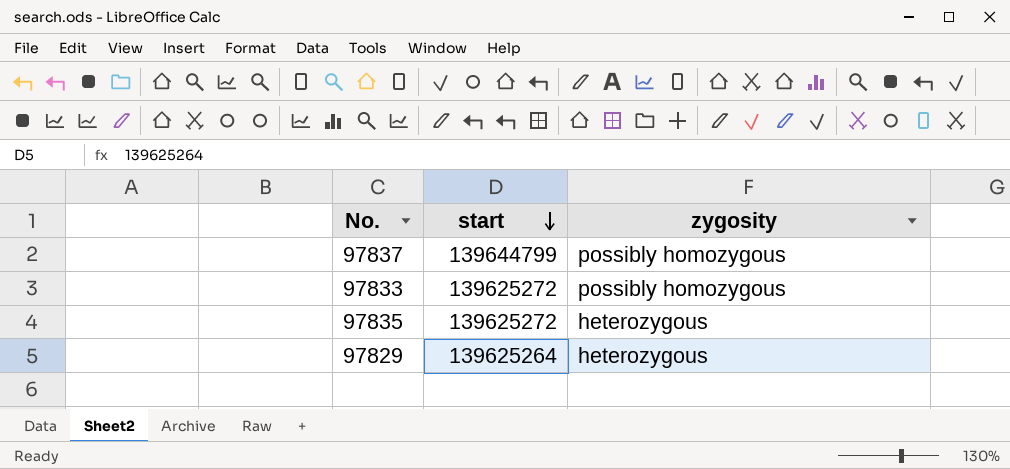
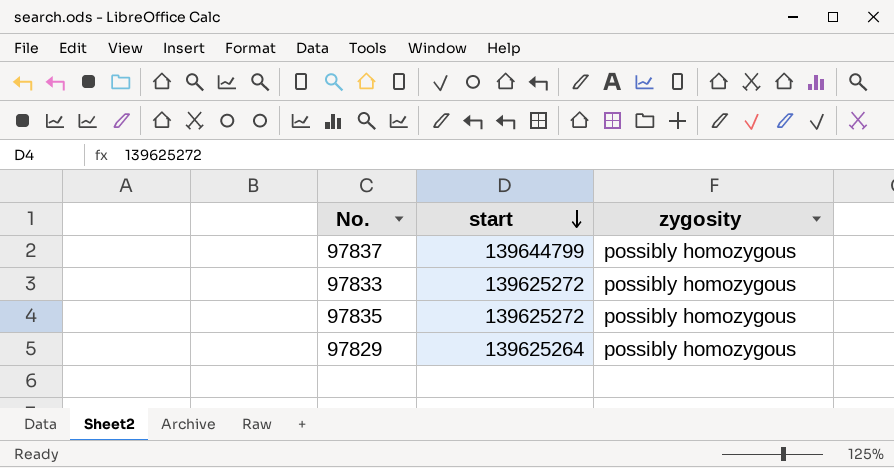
97835 | zygosity: heterozygous -> possibly homozygous
97829 | zygosity: heterozygous -> possibly homozygous

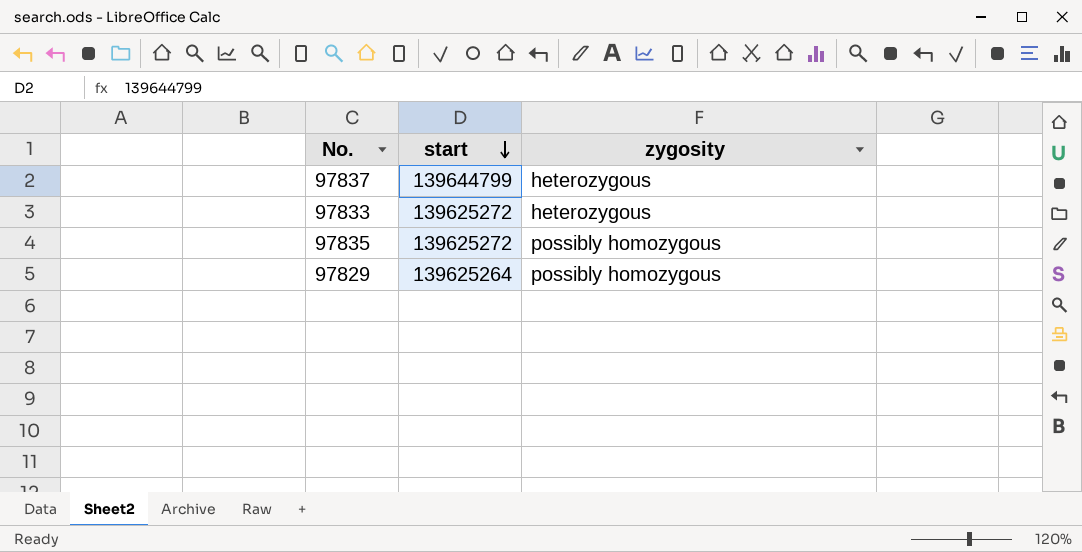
97837 | zygosity: possibly homozygous -> heterozygous
97833 | zygosity: possibly homozygous -> heterozygous

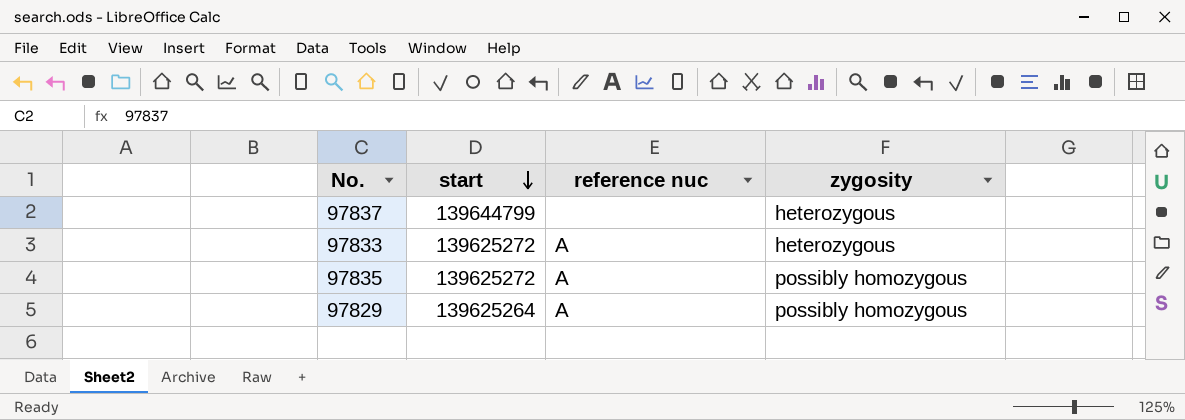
column reference nuc | position: none -> 3

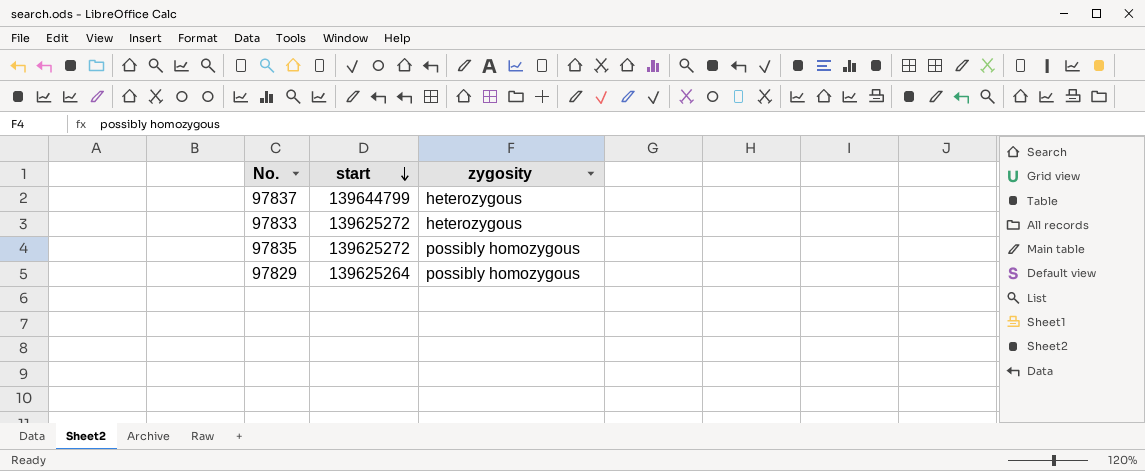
column reference nuc | position: 3 -> none

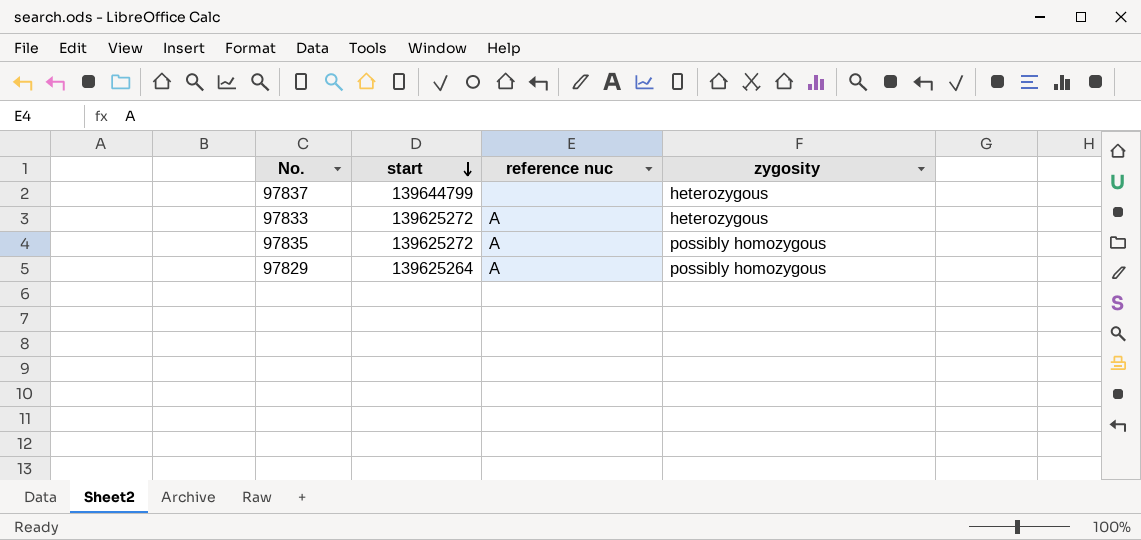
column reference nuc | position: none -> 3

